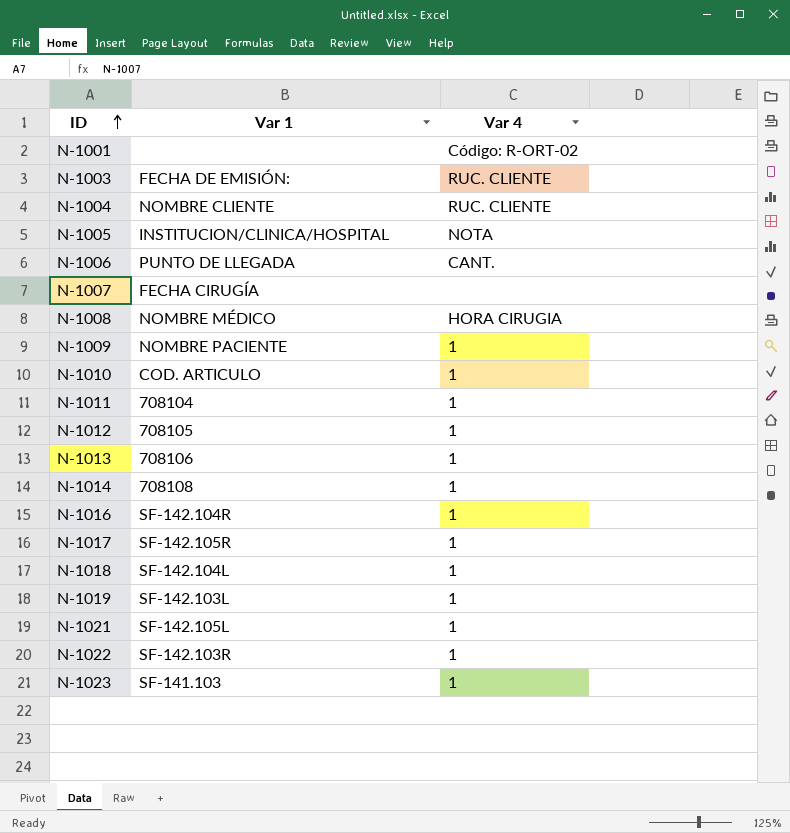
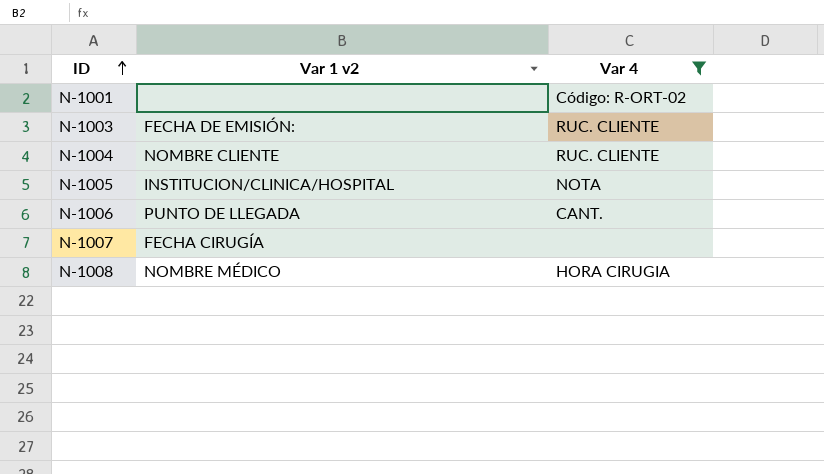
filter: none -> Var 4 != 1
column name: Var 1 -> Var 1 v2

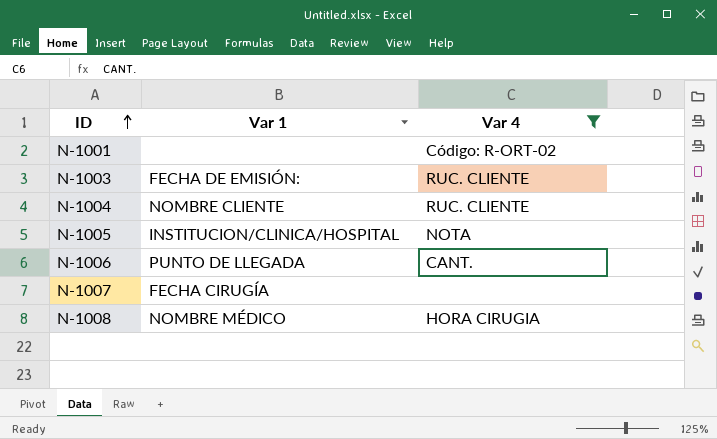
column name: Var 1 v2 -> Var 1

